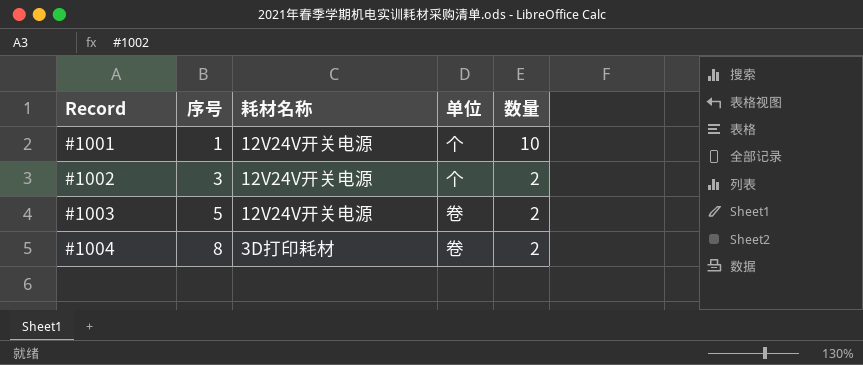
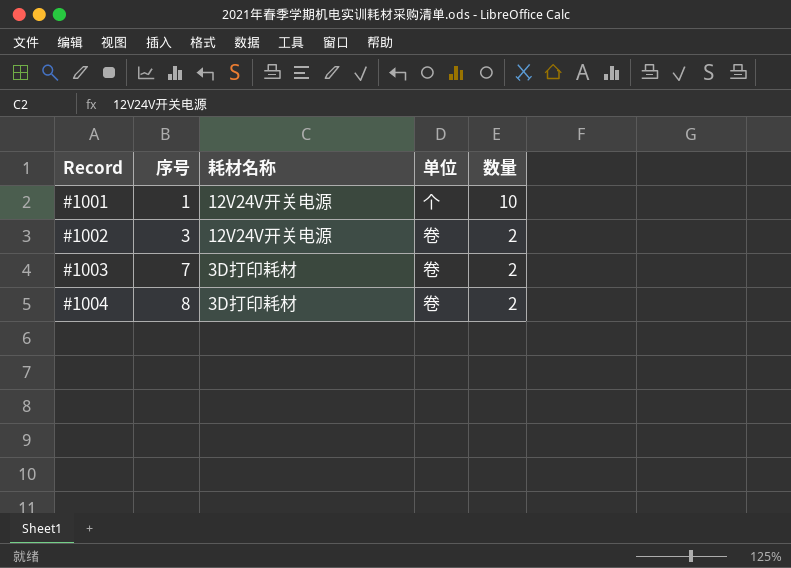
#1002 | 单位: 个 -> 卷
#1003 | 序号: 5 -> 7
#1003 | 耗材名称: 12V24V开关电源 -> 3D打印耗材

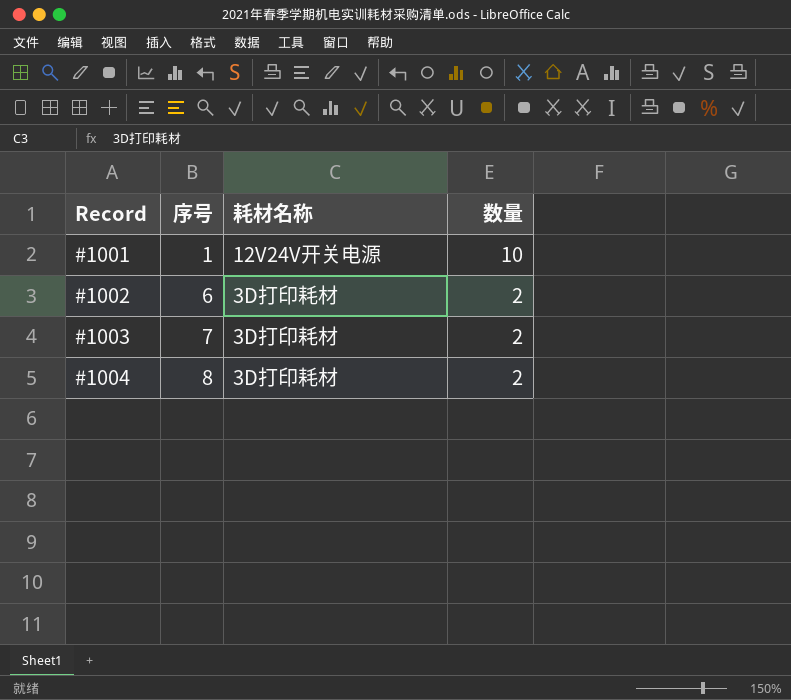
column 单位 | position: 4 -> none
#1002 | 序号: 3 -> 6
#1002 | 耗材名称: 12V24V开关电源 -> 3D打印耗材

